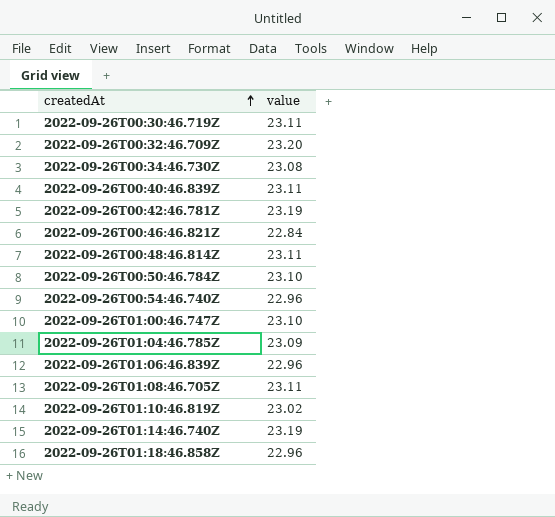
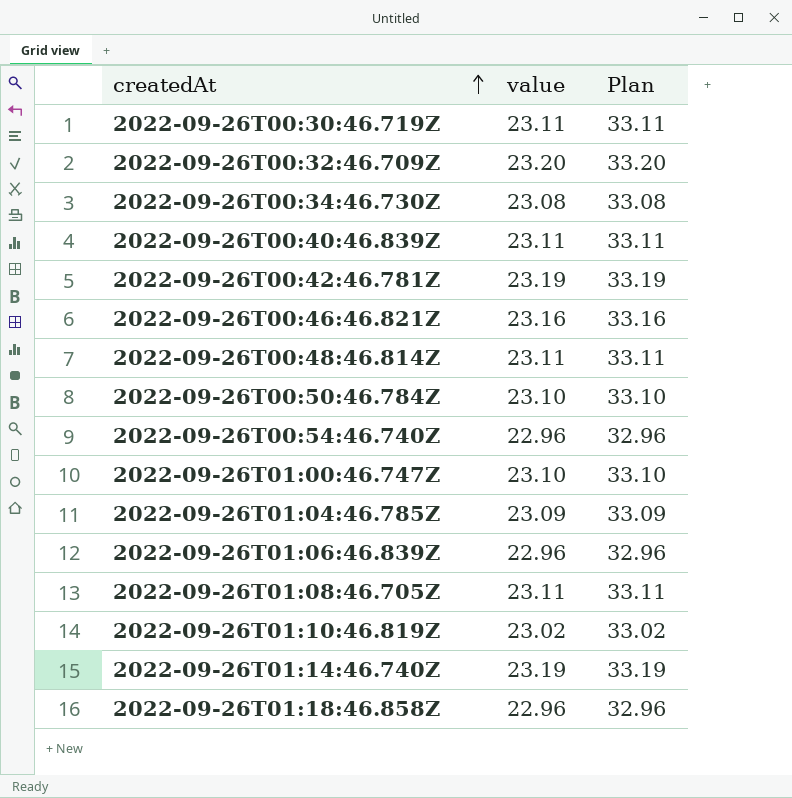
column Plan | formula: none -> [value] + 10
2022-09-26T00:46:46.821Z | value: 22.84 -> 23.16

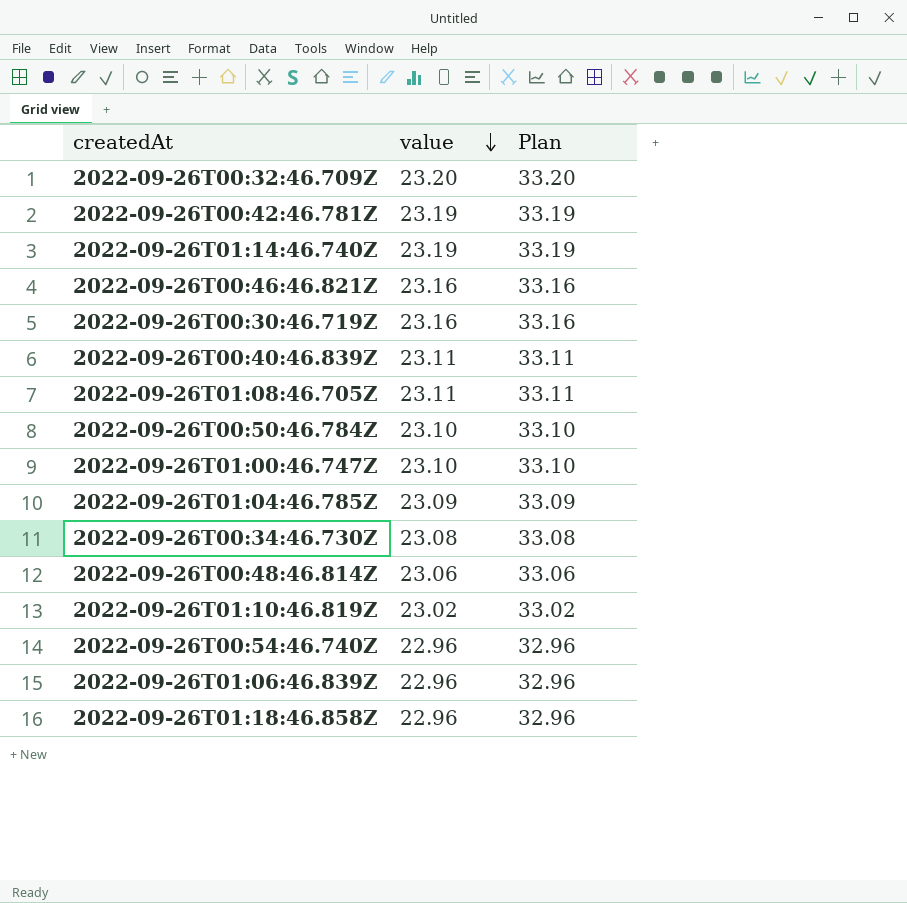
row order: createdAt ascending -> value descending
2022-09-26T00:30:46.719Z | value: 23.11 -> 23.16
2022-09-26T00:30:46.719Z | Plan: 33.11 -> 33.16
2022-09-26T00:48:46.814Z | value: 23.11 -> 23.06
2022-09-26T00:48:46.814Z | Plan: 33.11 -> 33.06

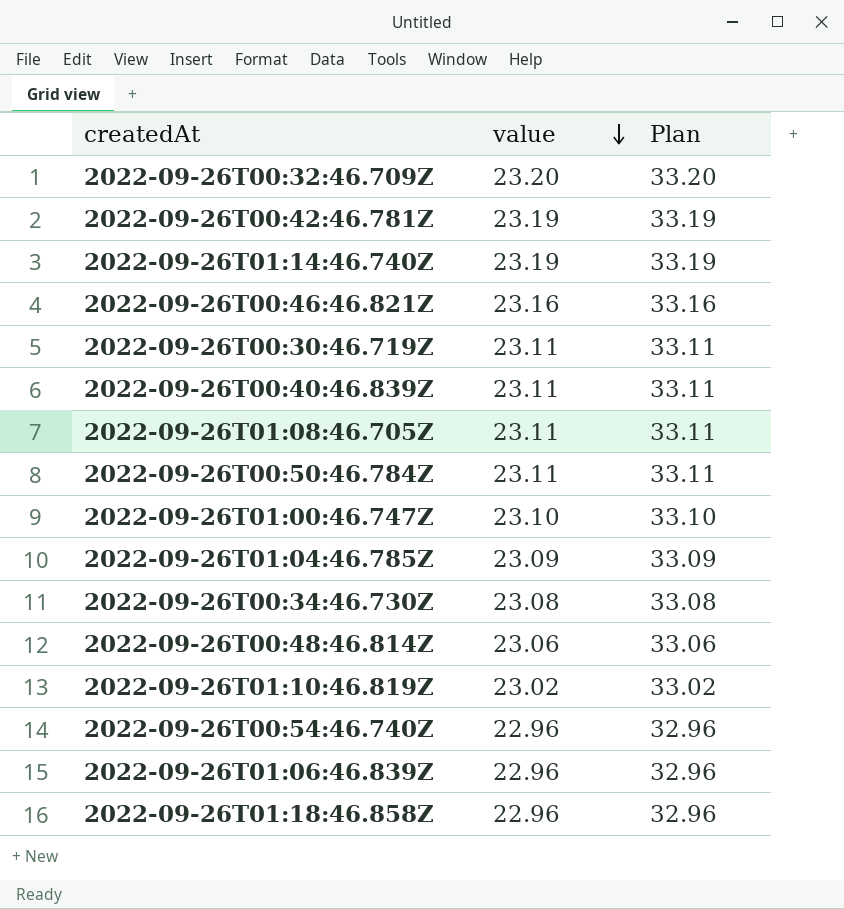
2022-09-26T00:30:46.719Z | value: 23.16 -> 23.11
2022-09-26T00:30:46.719Z | Plan: 33.16 -> 33.11
2022-09-26T00:50:46.784Z | value: 23.10 -> 23.11
2022-09-26T00:50:46.784Z | Plan: 33.10 -> 33.11

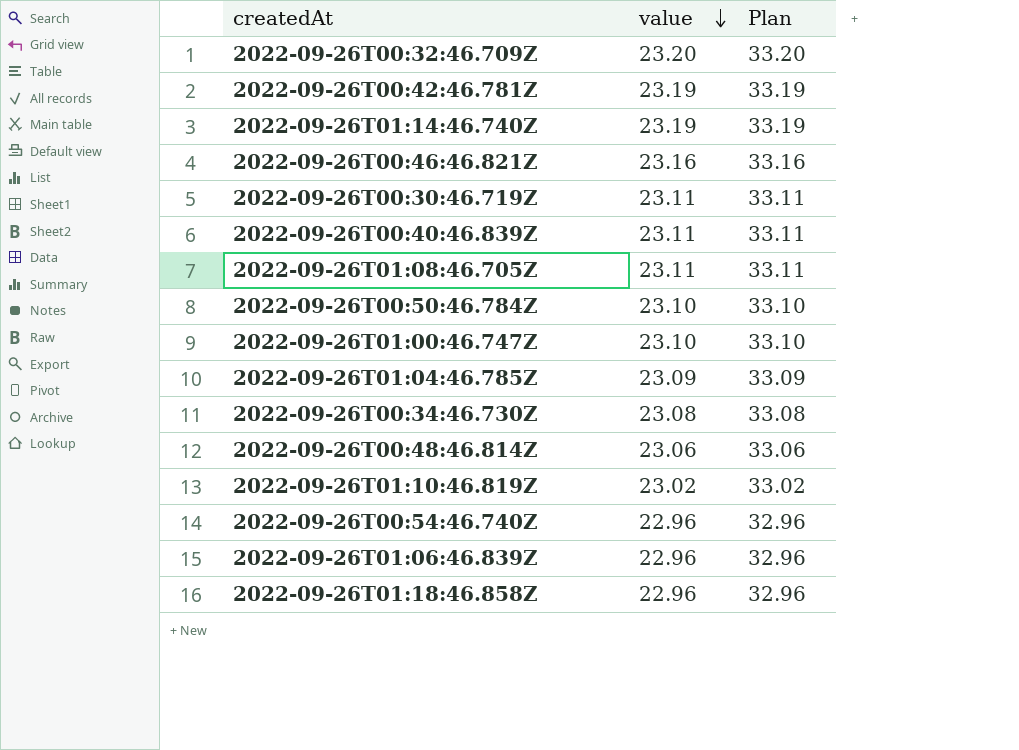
2022-09-26T00:50:46.784Z | value: 23.11 -> 23.10
2022-09-26T00:50:46.784Z | Plan: 33.11 -> 33.10

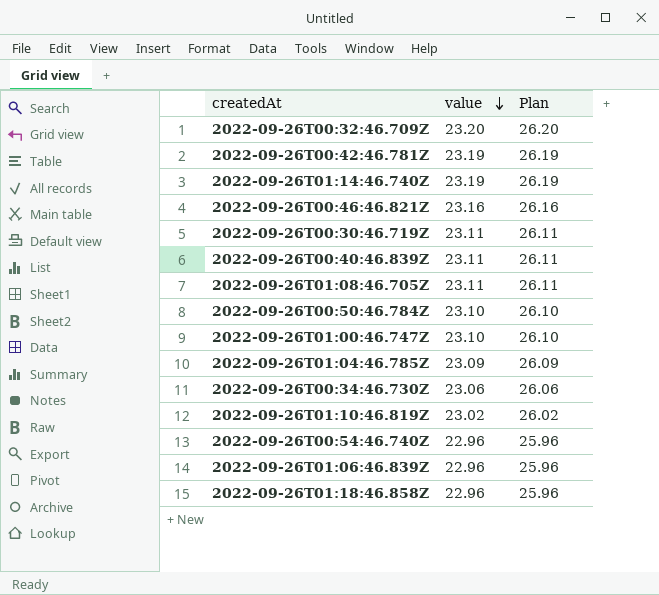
column Plan | formula: [value] + 10 -> [value] + 3
row 2022-09-26T00:48:46.814Z: 23.06 | 33.06 -> none
2022-09-26T00:34:46.730Z | value: 23.08 -> 23.06

